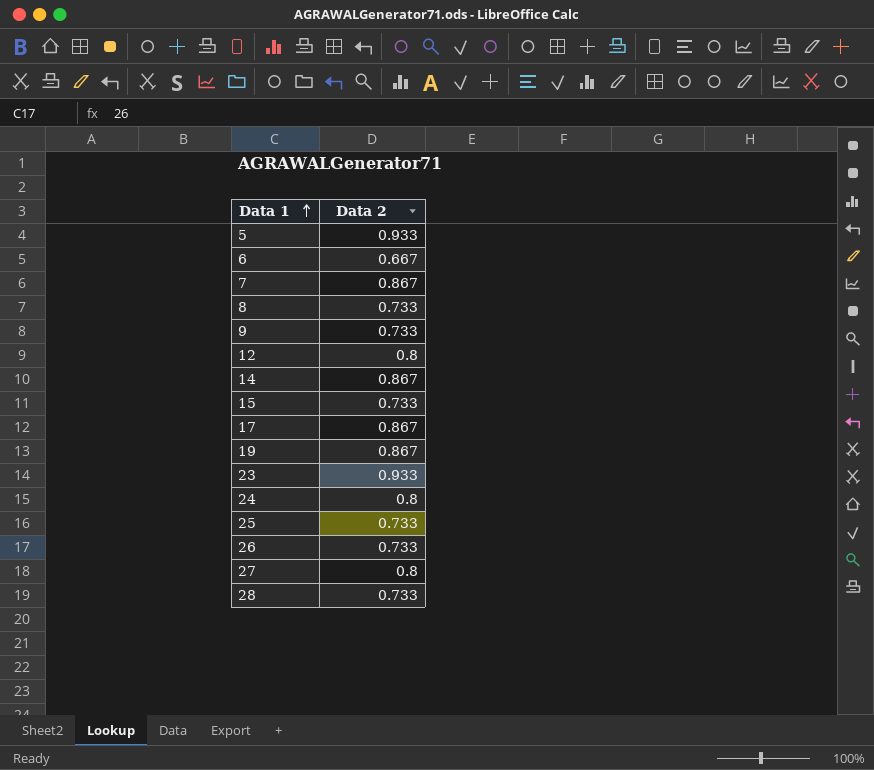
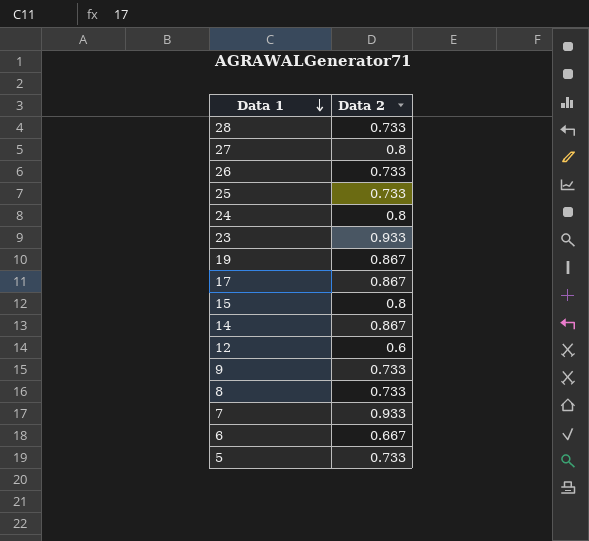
row order: Data 1 ascending -> Data 1 descending
15 | Data 2: 0.733 -> 0.8
12 | Data 2: 0.8 -> 0.6
7 | Data 2: 0.867 -> 0.933
5 | Data 2: 0.933 -> 0.733

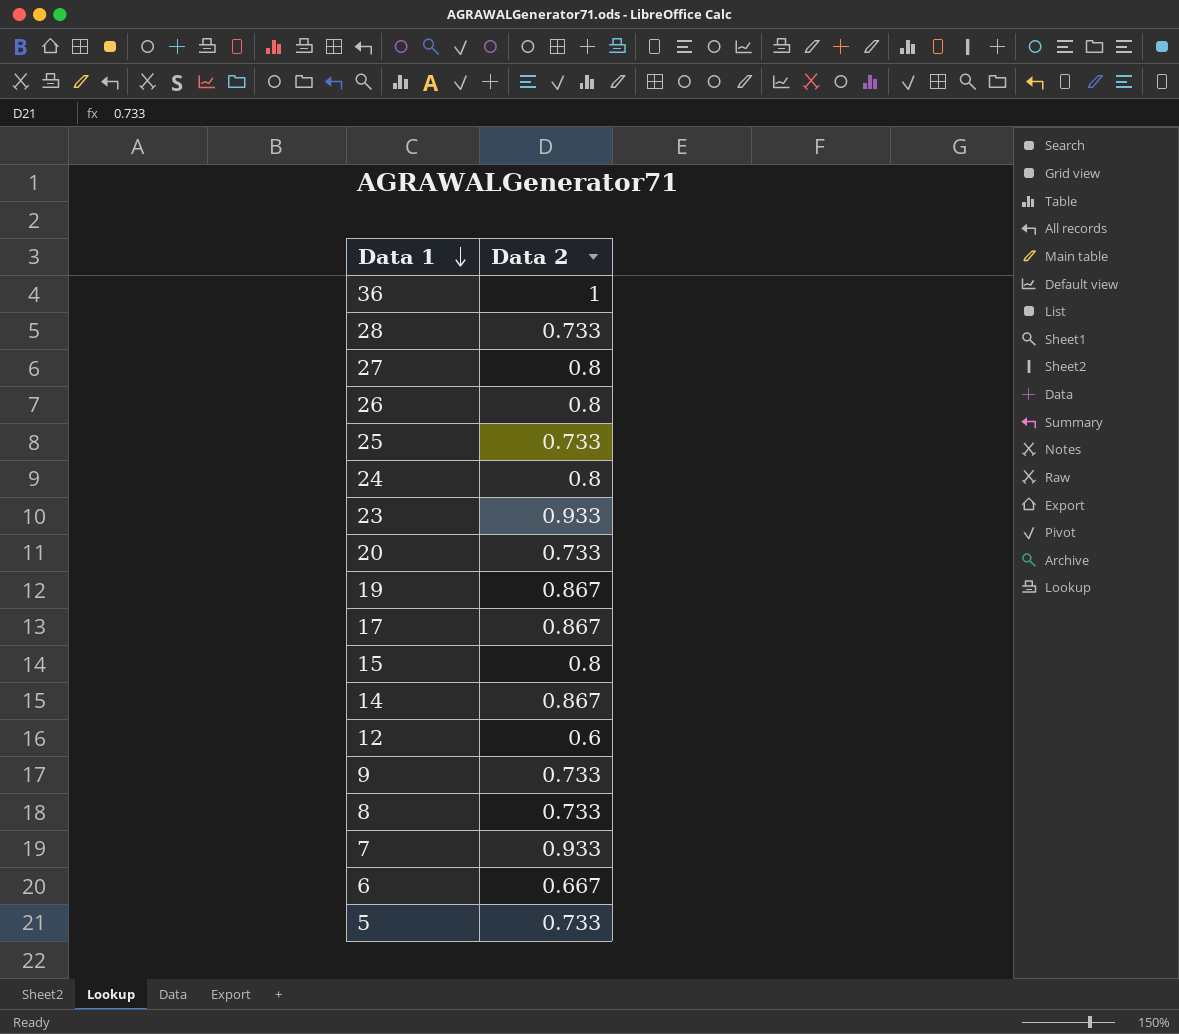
row 36: none -> 1
26 | Data 2: 0.733 -> 0.8
row 20: none -> 0.733

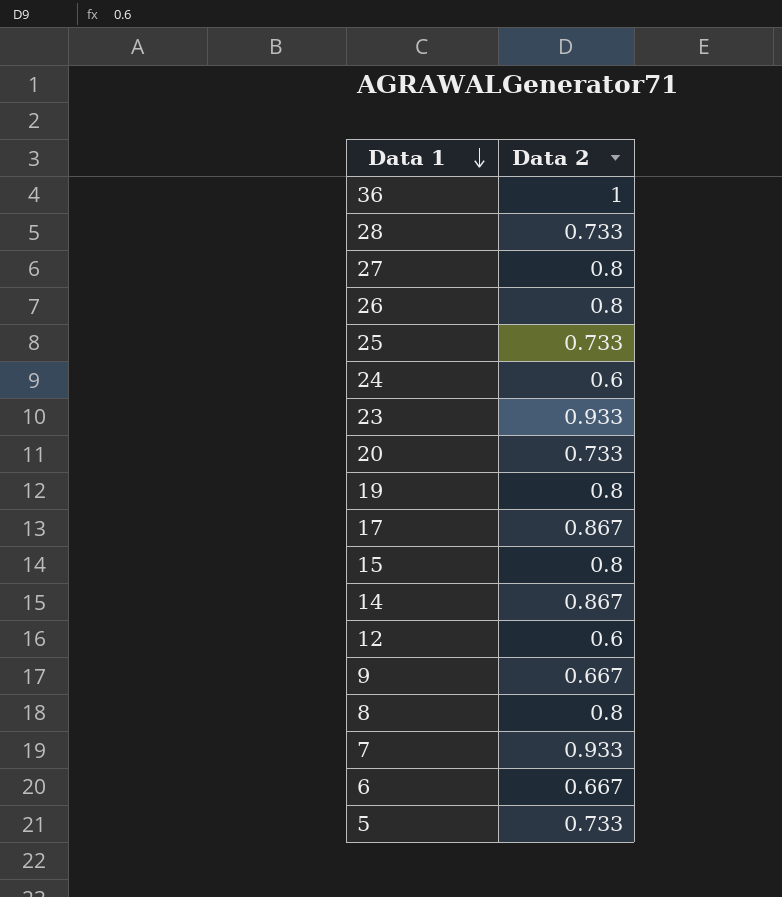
24 | Data 2: 0.8 -> 0.6
19 | Data 2: 0.867 -> 0.8
9 | Data 2: 0.733 -> 0.667
8 | Data 2: 0.733 -> 0.8

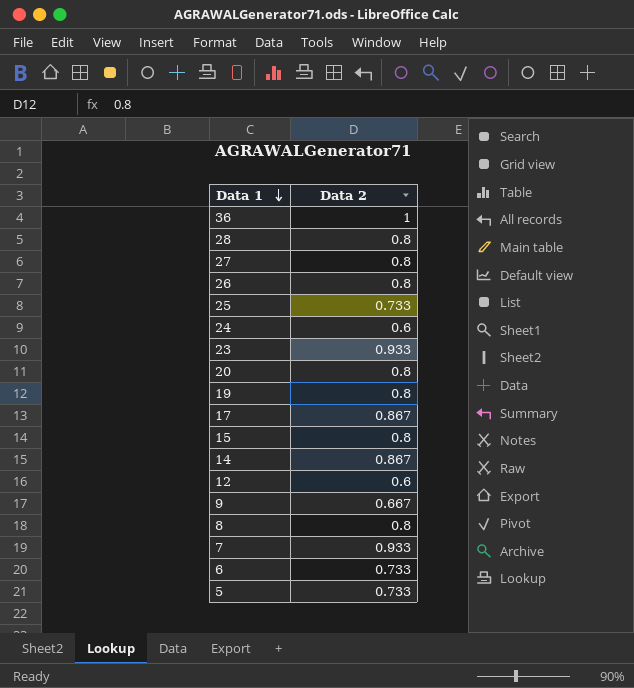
28 | Data 2: 0.733 -> 0.8
20 | Data 2: 0.733 -> 0.8
6 | Data 2: 0.667 -> 0.733

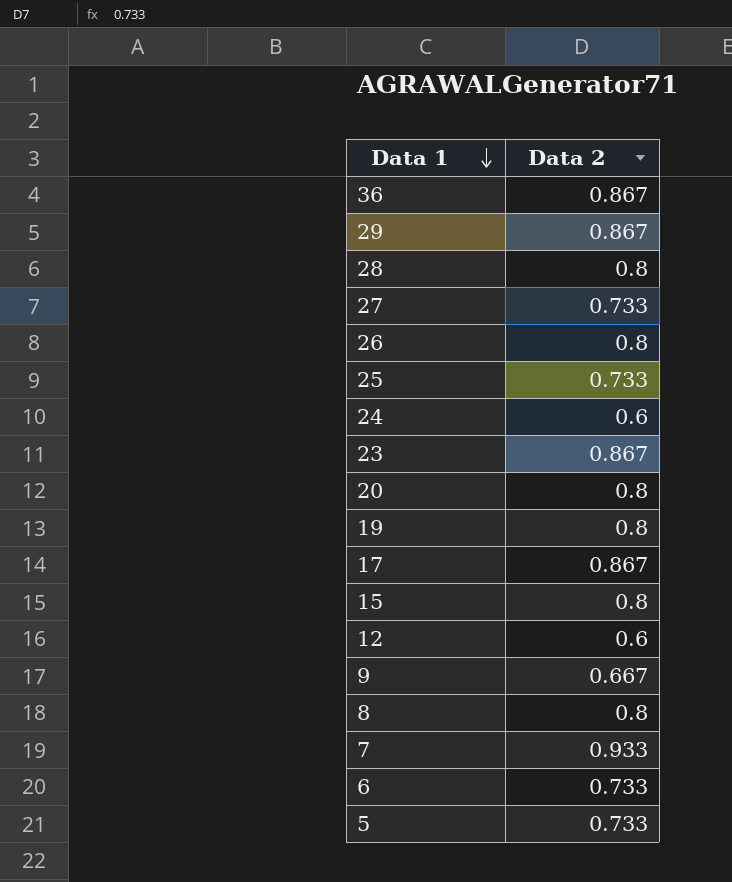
row 14: 0.867 -> none
36 | Data 2: 1 -> 0.867
row 29: none -> 0.867
27 | Data 2: 0.8 -> 0.733
23 | Data 2: 0.933 -> 0.867

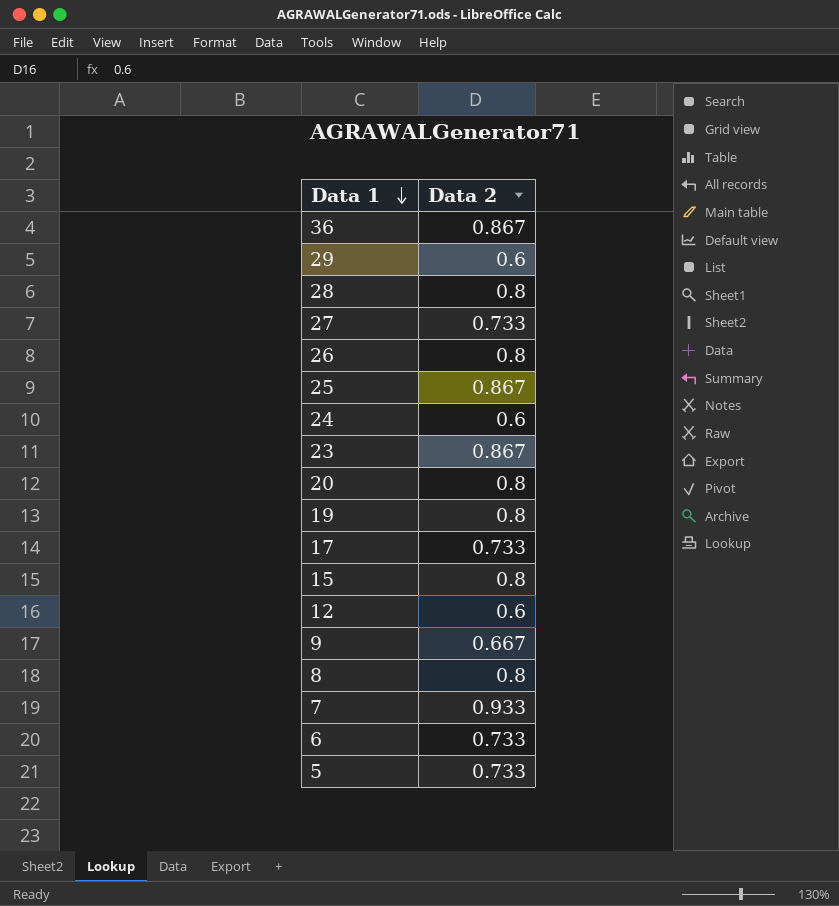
29 | Data 2: 0.867 -> 0.6
25 | Data 2: 0.733 -> 0.867
17 | Data 2: 0.867 -> 0.733

